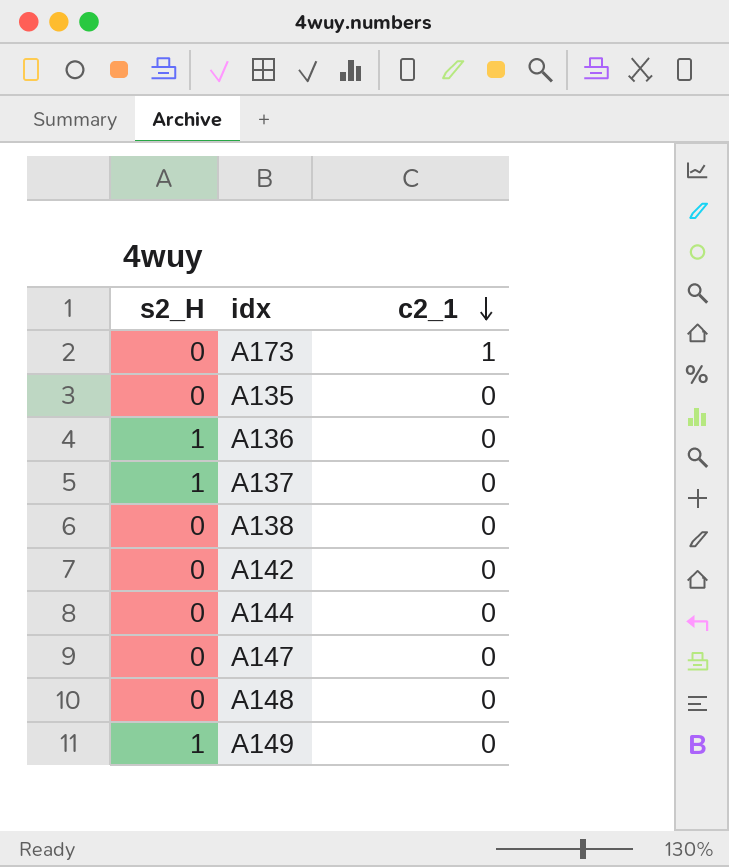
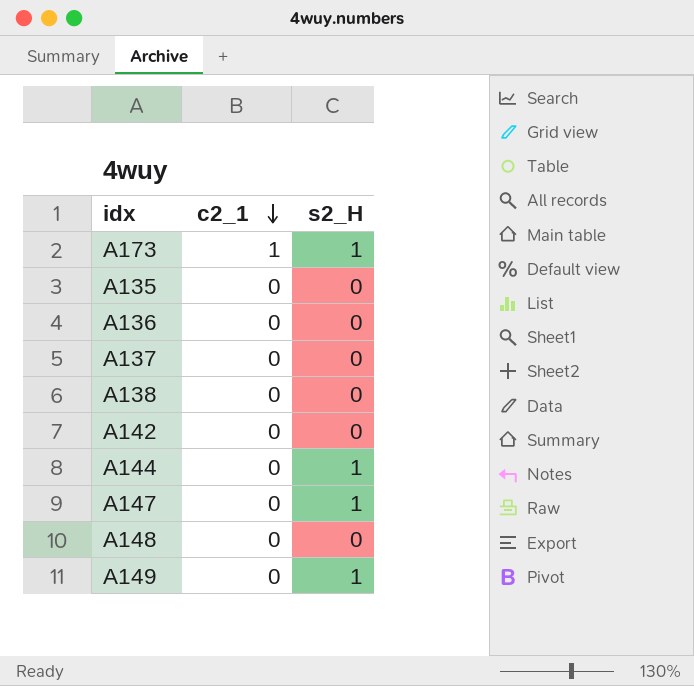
column s2_H | position: 1 -> 3
A173 | s2_H: 0 -> 1
A136 | s2_H: 1 -> 0
A137 | s2_H: 1 -> 0
A144 | s2_H: 0 -> 1
A147 | s2_H: 0 -> 1

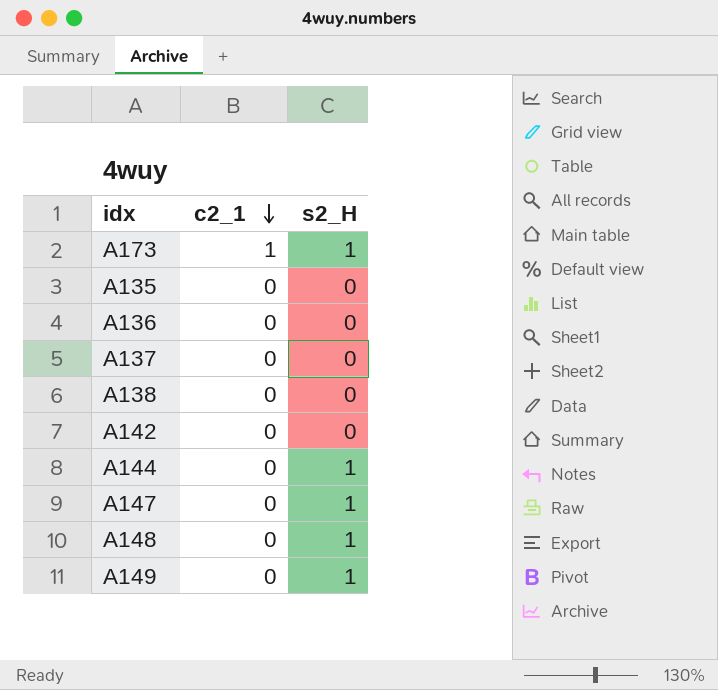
A148 | s2_H: 0 -> 1

